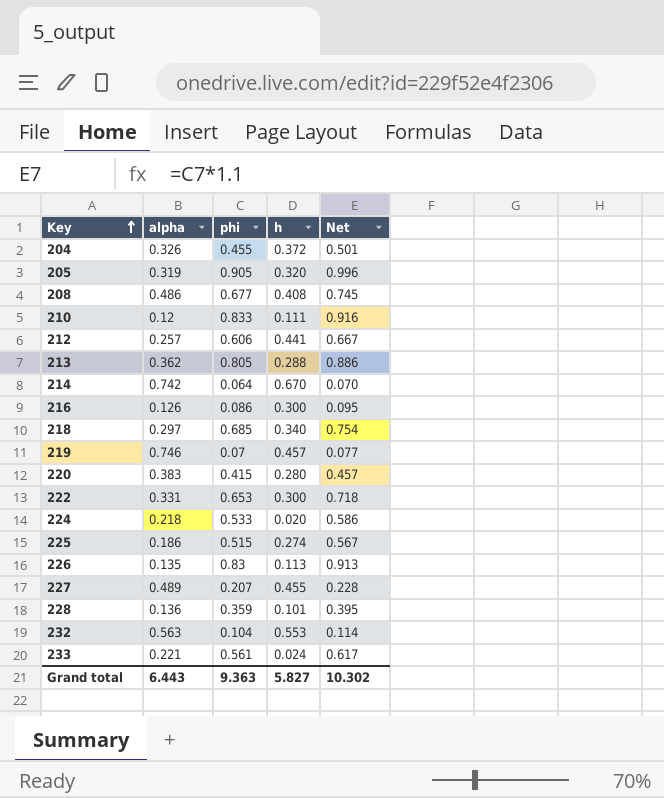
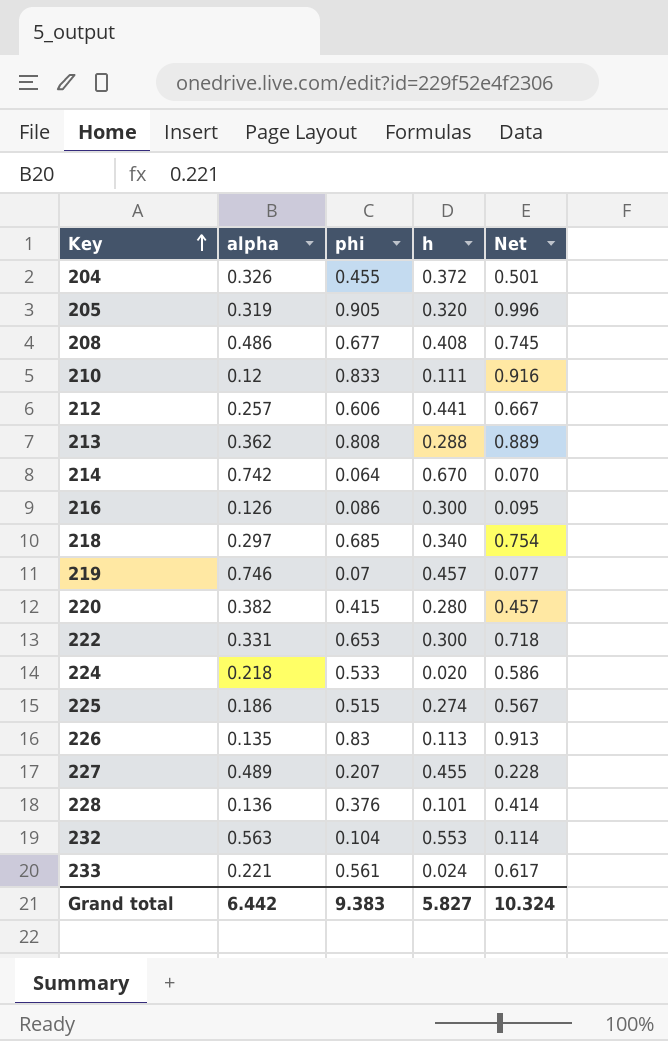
213 | phi: 0.805 -> 0.808
213 | Net: 0.886 -> 0.889
220 | alpha: 0.383 -> 0.382
228 | phi: 0.359 -> 0.376
228 | Net: 0.395 -> 0.414
Grand total | alpha: 6.443 -> 6.442
Grand total | phi: 9.363 -> 9.383
Grand total | Net: 10.302 -> 10.324

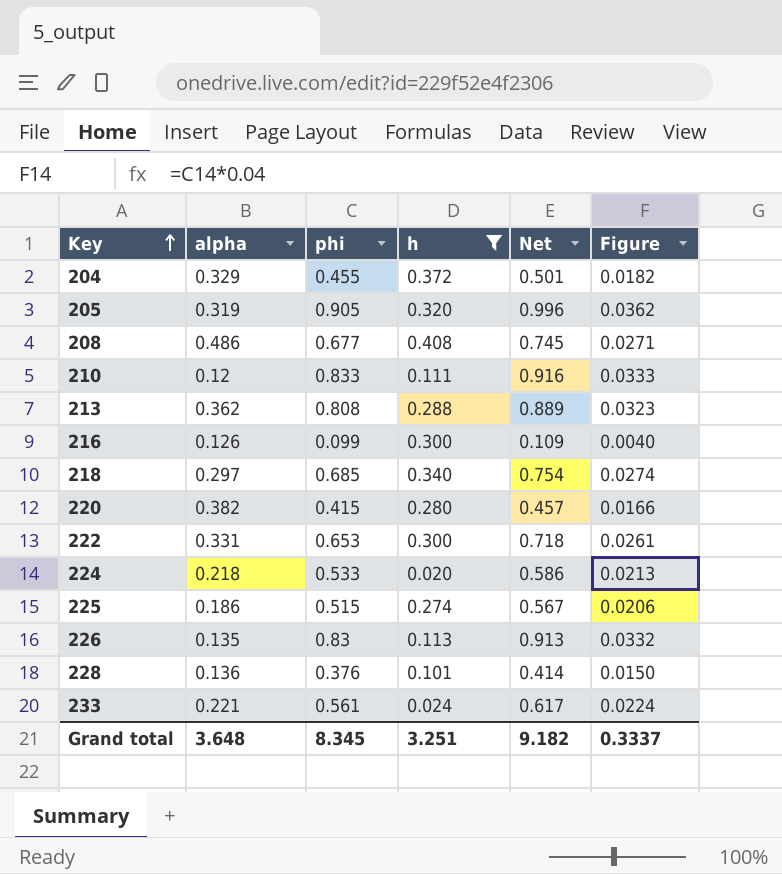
filter: none -> h <= 0.408
column Figure | formula: none -> [phi] * 0.04
204 | alpha: 0.326 -> 0.329
216 | phi: 0.086 -> 0.099
216 | Net: 0.095 -> 0.109
Grand total | alpha: 6.442 -> 3.648
Grand total | phi: 9.383 -> 8.345
Grand total | h: 5.827 -> 3.251
Grand total | Net: 10.324 -> 9.182

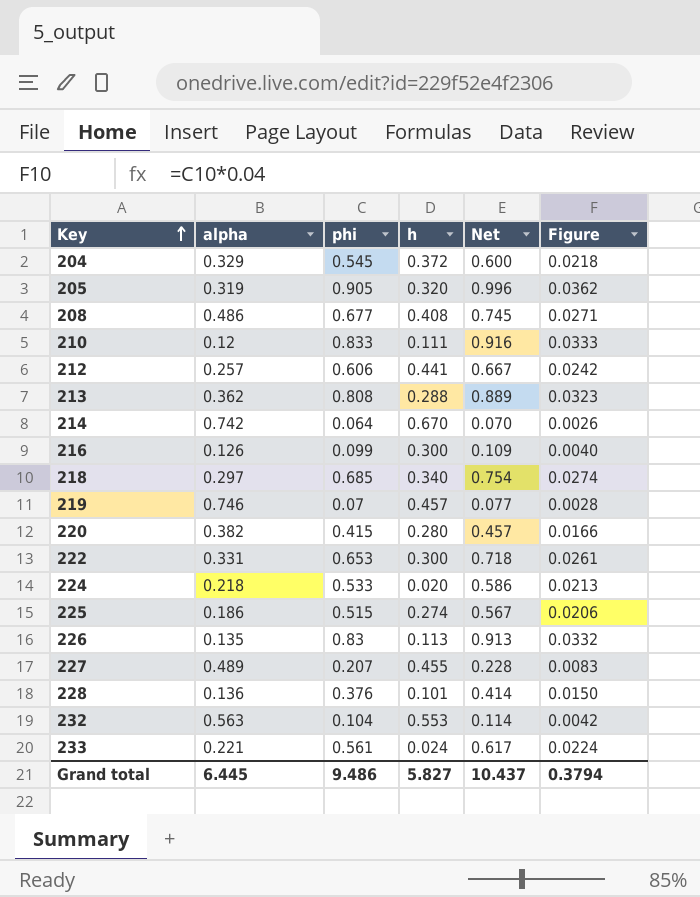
filter: h <= 0.408 -> none
204 | phi: 0.455 -> 0.545
204 | Net: 0.501 -> 0.600
204 | Figure: 0.0182 -> 0.0218
Grand total | alpha: 3.648 -> 6.445
Grand total | phi: 8.345 -> 9.486
Grand total | h: 3.251 -> 5.827
Grand total | Net: 9.182 -> 10.437
Grand total | Figure: 0.3337 -> 0.3794

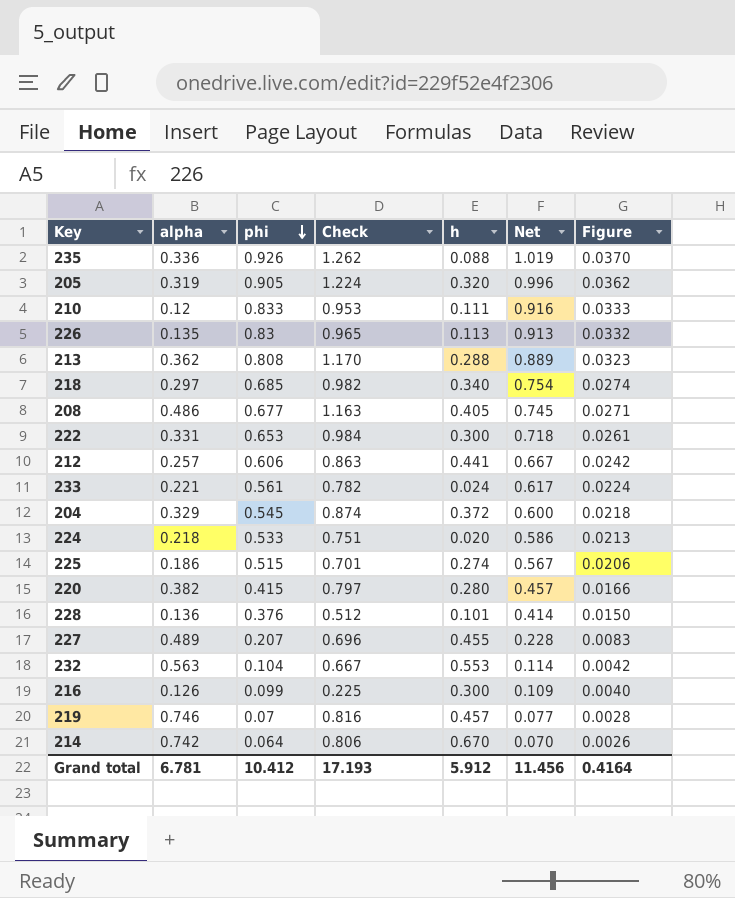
row order: Key ascending -> phi descending
column Check | formula: none -> [alpha] + [phi]
row 235: none -> 0.336 | 0.926 | 1.262 | 0.088 | 1.019 | 0.0370
208 | h: 0.408 -> 0.405
Grand total | alpha: 6.445 -> 6.781
Grand total | phi: 9.486 -> 10.412
Grand total | h: 5.827 -> 5.912
Grand total | Net: 10.437 -> 11.456
Grand total | Figure: 0.3794 -> 0.4164

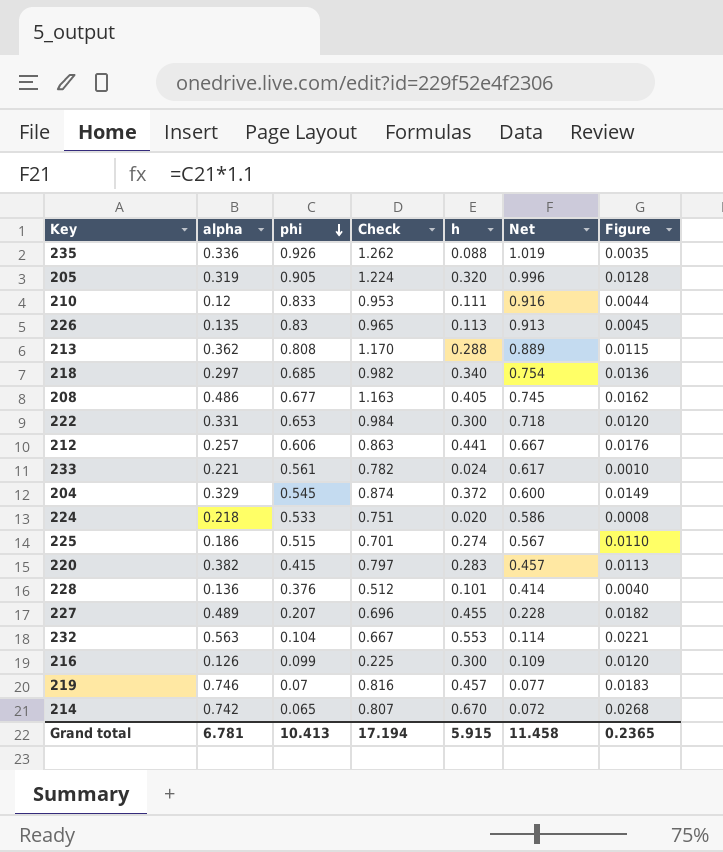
column Figure | formula: [phi] * 0.04 -> [h] * 0.04
220 | h: 0.280 -> 0.283
214 | phi: 0.064 -> 0.065
214 | Check: 0.806 -> 0.807
214 | Net: 0.070 -> 0.072
Grand total | phi: 10.412 -> 10.413
Grand total | Check: 17.193 -> 17.194
Grand total | h: 5.912 -> 5.915
Grand total | Net: 11.456 -> 11.458
Grand total | Figure: 0.4164 -> 0.2365

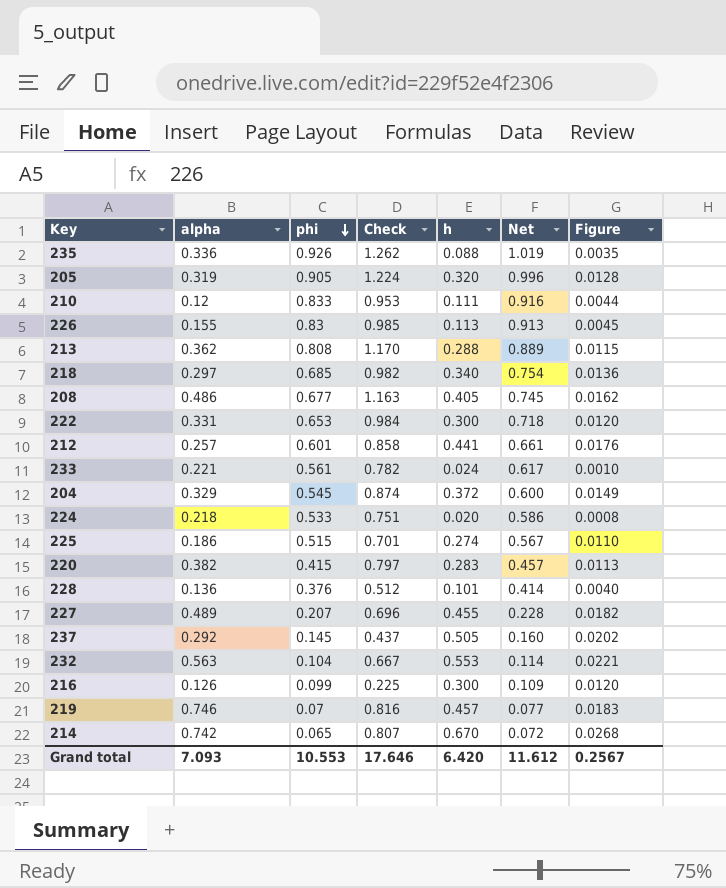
226 | alpha: 0.135 -> 0.155
226 | Check: 0.965 -> 0.985
212 | phi: 0.606 -> 0.601
212 | Check: 0.863 -> 0.858
212 | Net: 0.667 -> 0.661
row 237: none -> 0.292 | 0.145 | 0.437 | 0.505 | 0.160 | 0.0202
Grand total | alpha: 6.781 -> 7.093
Grand total | phi: 10.413 -> 10.553
Grand total | Check: 17.194 -> 17.646
Grand total | h: 5.915 -> 6.420
Grand total | Net: 11.458 -> 11.612
Grand total | Figure: 0.2365 -> 0.2567

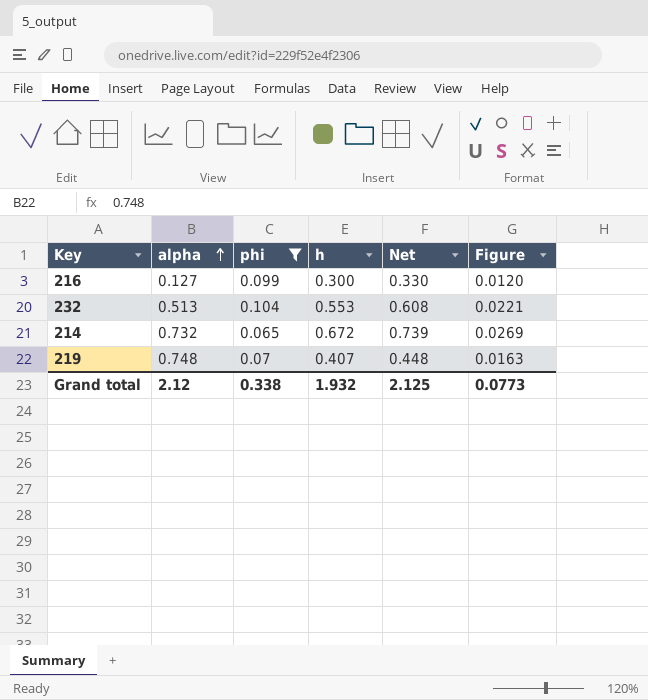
filter: none -> phi <= 0.104
row order: phi descending -> alpha ascending
column Check | formula: [alpha] + [phi] -> none
column Net | formula: [phi] * 1.1 -> [h] * 1.1
216 | alpha: 0.126 -> 0.127
232 | alpha: 0.563 -> 0.513
214 | alpha: 0.742 -> 0.732
214 | h: 0.670 -> 0.672
214 | Figure: 0.0268 -> 0.0269
219 | alpha: 0.746 -> 0.748
219 | h: 0.457 -> 0.407
219 | Figure: 0.0183 -> 0.0163
Grand total | alpha: 7.093 -> 2.12
Grand total | phi: 10.553 -> 0.338
Grand total | h: 6.420 -> 1.932
Grand total | Net: 11.612 -> 2.125
Grand total | Figure: 0.2567 -> 0.0773

